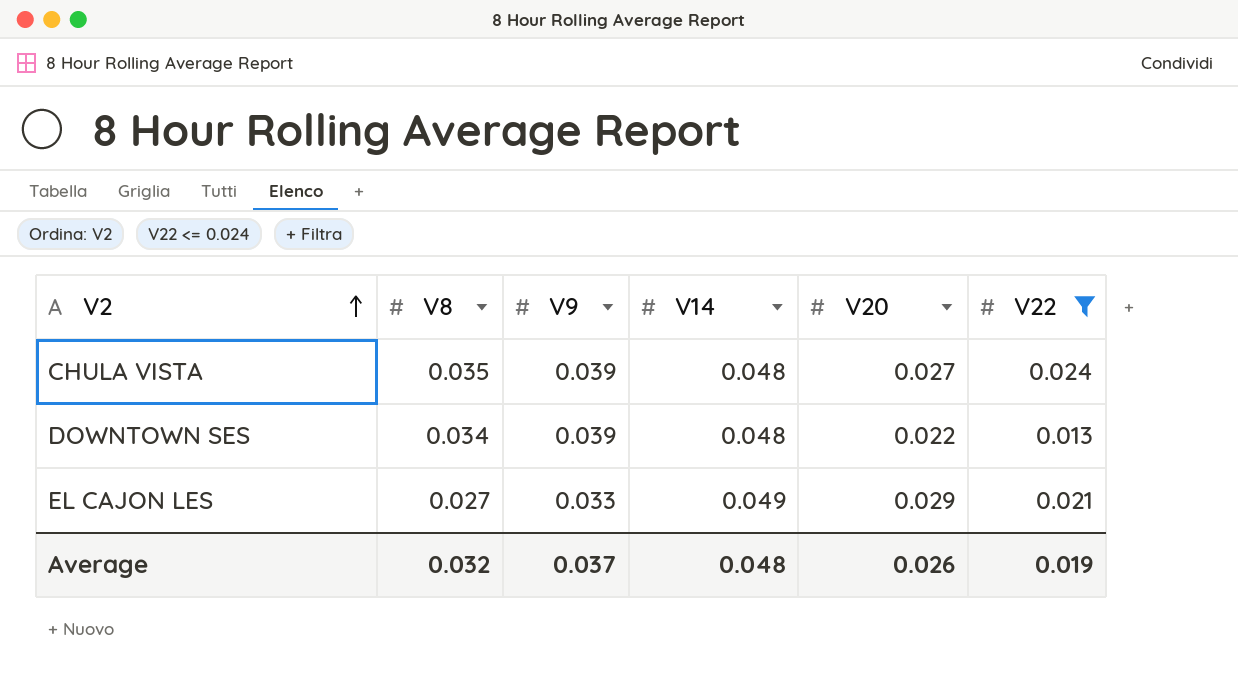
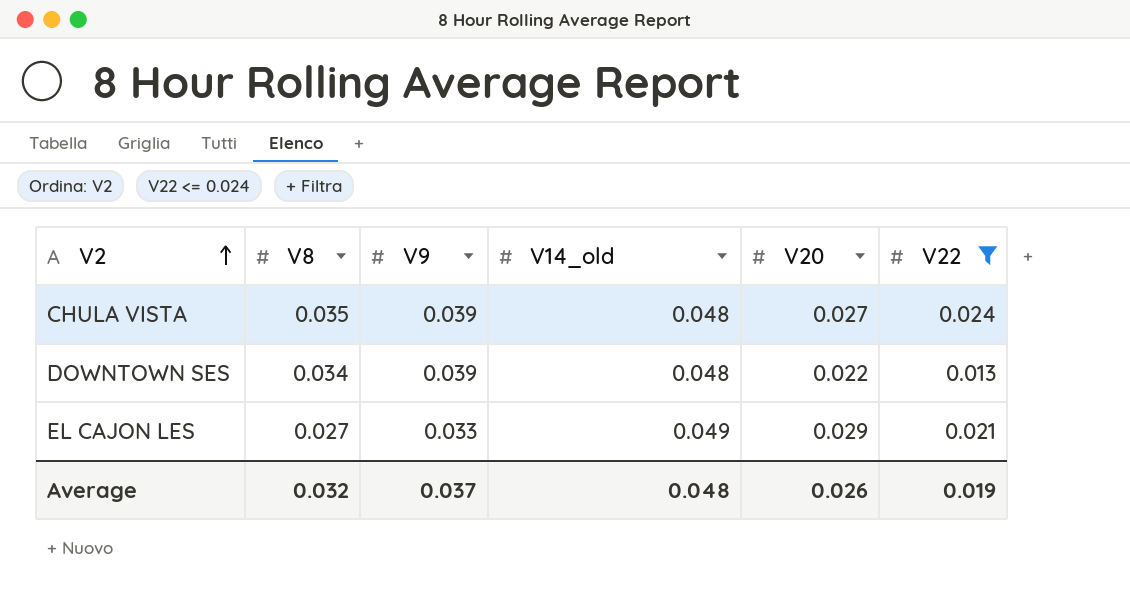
column name: V14 -> V14_old

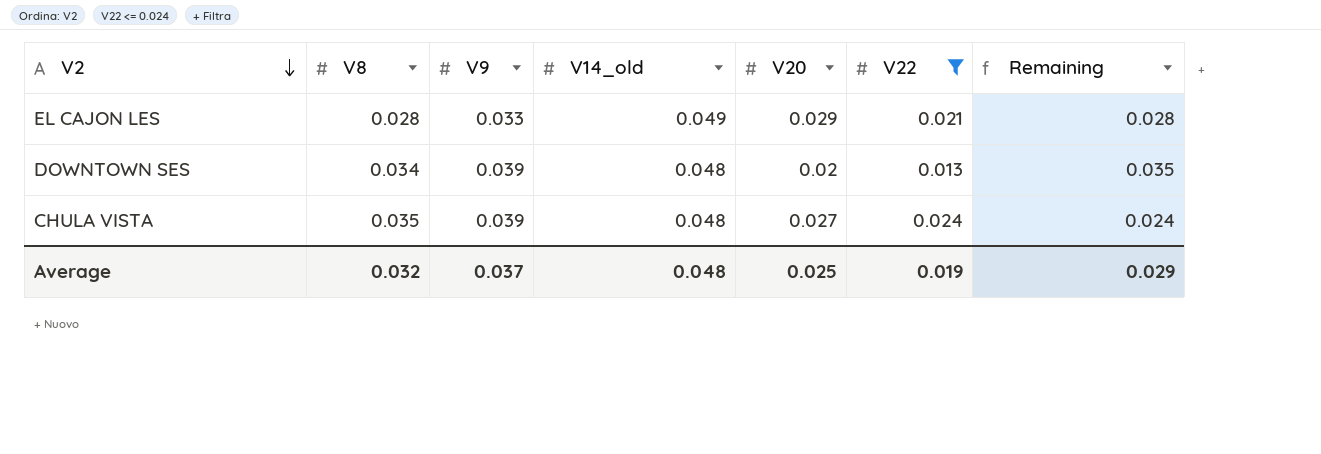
row order: V2 ascending -> V2 descending
column Remaining | formula: none -> [V14_old] - [V22]
EL CAJON LES | V8: 0.027 -> 0.028
DOWNTOWN SES | V20: 0.022 -> 0.02
Average | V20: 0.026 -> 0.025

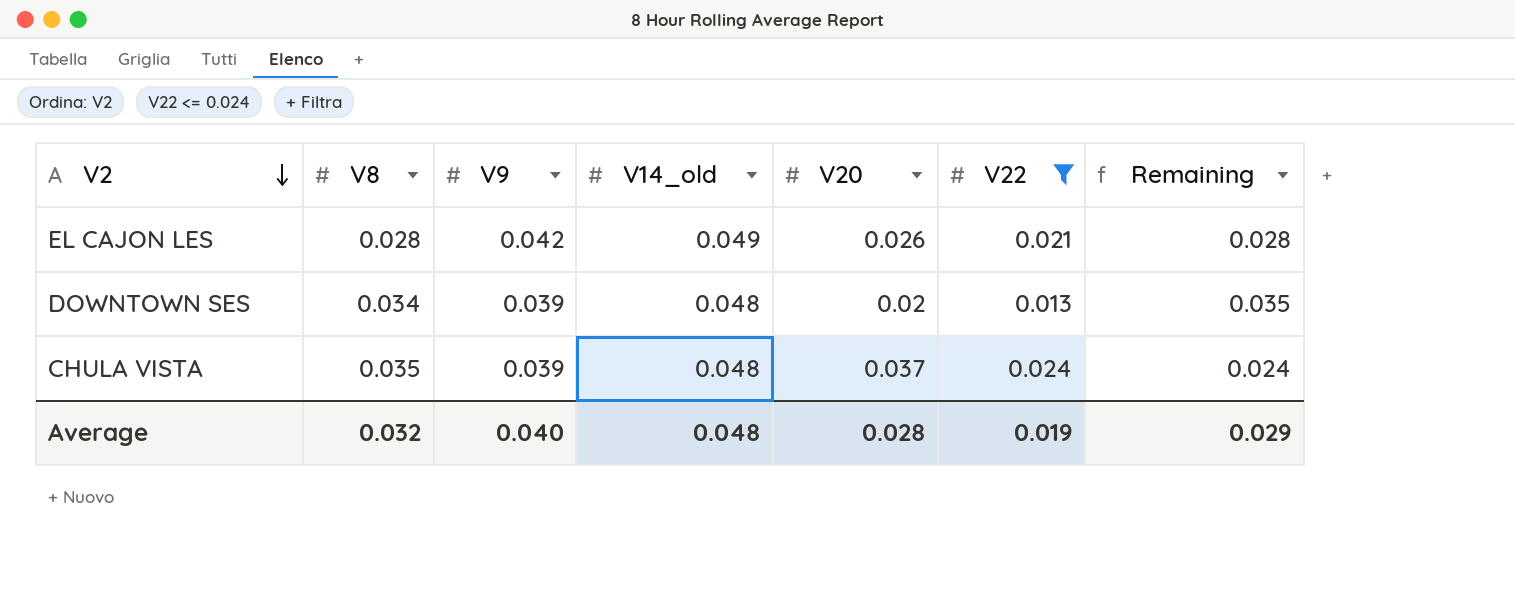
EL CAJON LES | V9: 0.033 -> 0.042
EL CAJON LES | V20: 0.029 -> 0.026
CHULA VISTA | V20: 0.027 -> 0.037
Average | V9: 0.037 -> 0.040
Average | V20: 0.025 -> 0.028

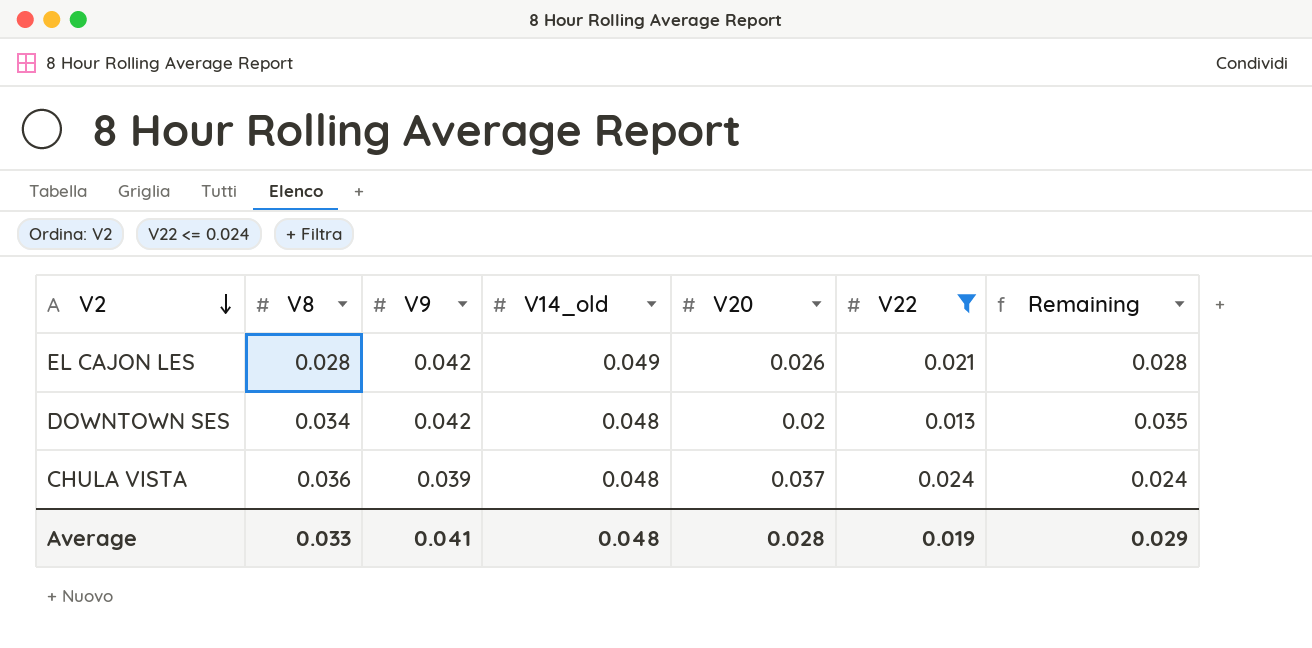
DOWNTOWN SES | V9: 0.039 -> 0.042
CHULA VISTA | V8: 0.035 -> 0.036
Average | V8: 0.032 -> 0.033
Average | V9: 0.040 -> 0.041

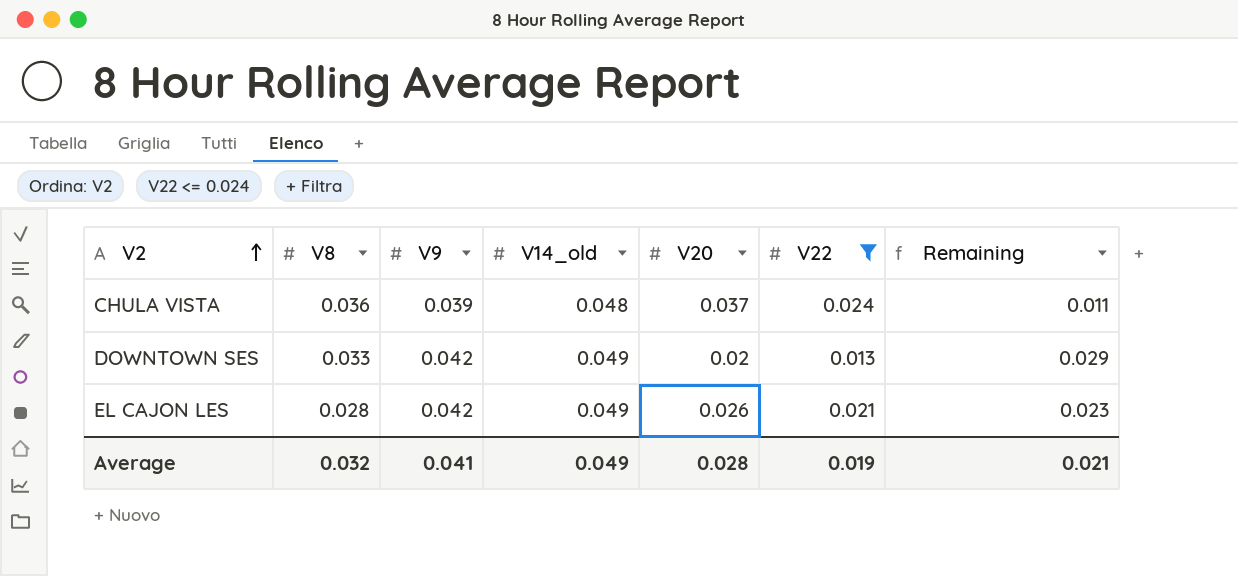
row order: V2 descending -> V2 ascending
column Remaining | formula: [V14_old] - [V22] -> [V14_old] - [V20]
DOWNTOWN SES | V8: 0.034 -> 0.033
DOWNTOWN SES | V14_old: 0.048 -> 0.049
Average | V8: 0.033 -> 0.032
Average | V14_old: 0.048 -> 0.049
Average | Remaining: 0.029 -> 0.021

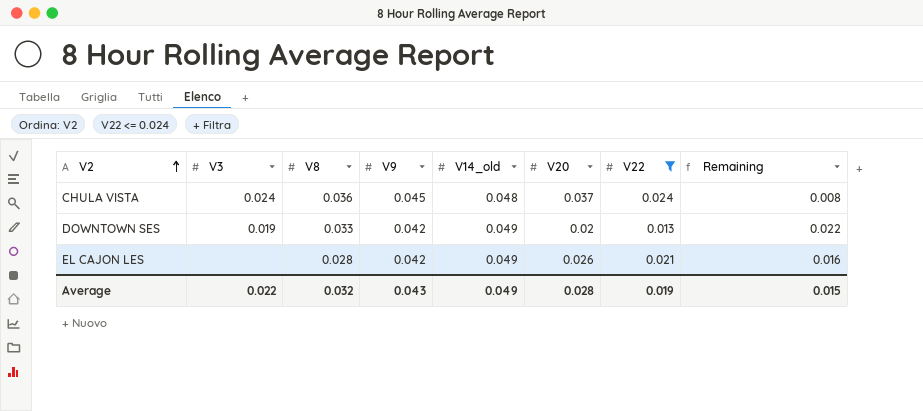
column V3 | position: none -> 2
column Remaining | formula: [V14_old] - [V20] -> [V9] - [V20]
CHULA VISTA | V9: 0.039 -> 0.045
Average | V9: 0.041 -> 0.043
Average | Remaining: 0.021 -> 0.015

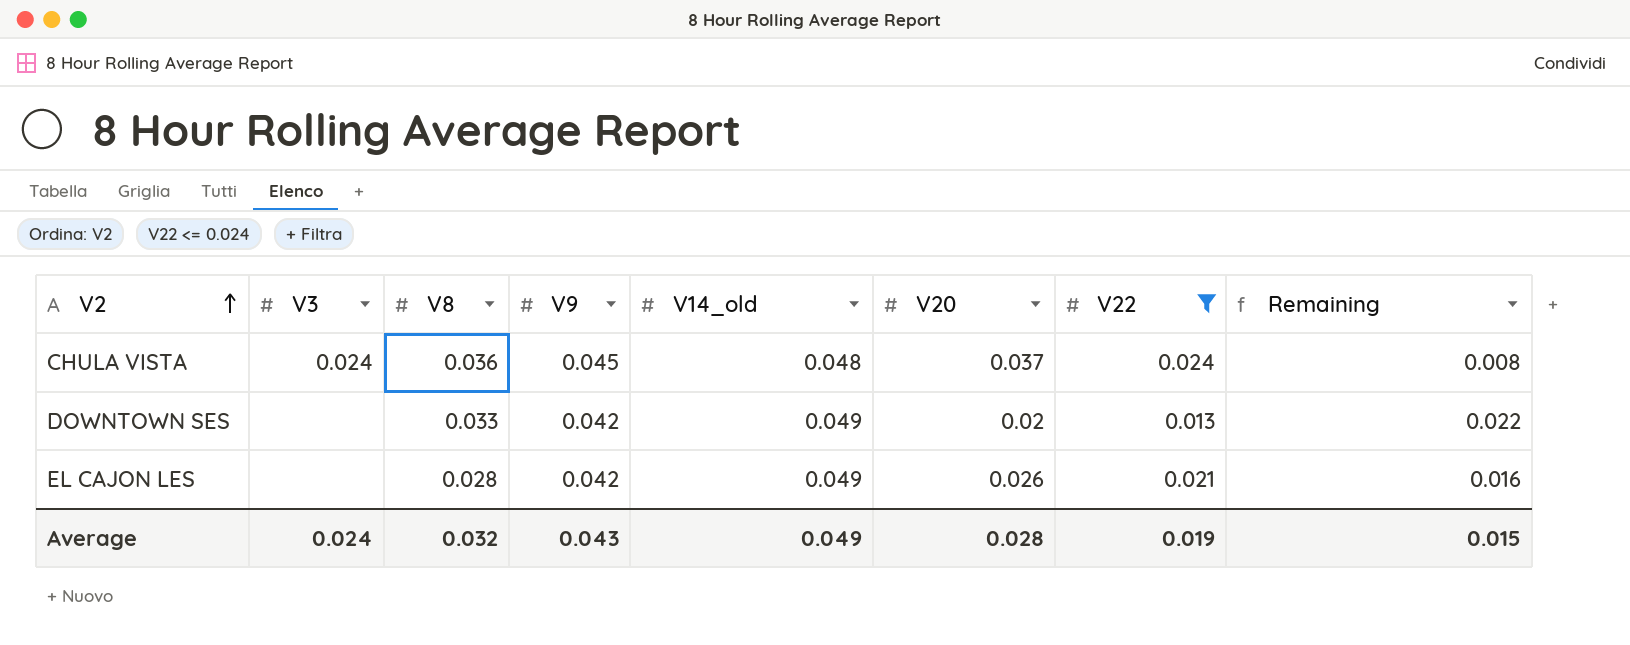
DOWNTOWN SES | V3: 0.019 -> none
Average | V3: 0.022 -> 0.024

